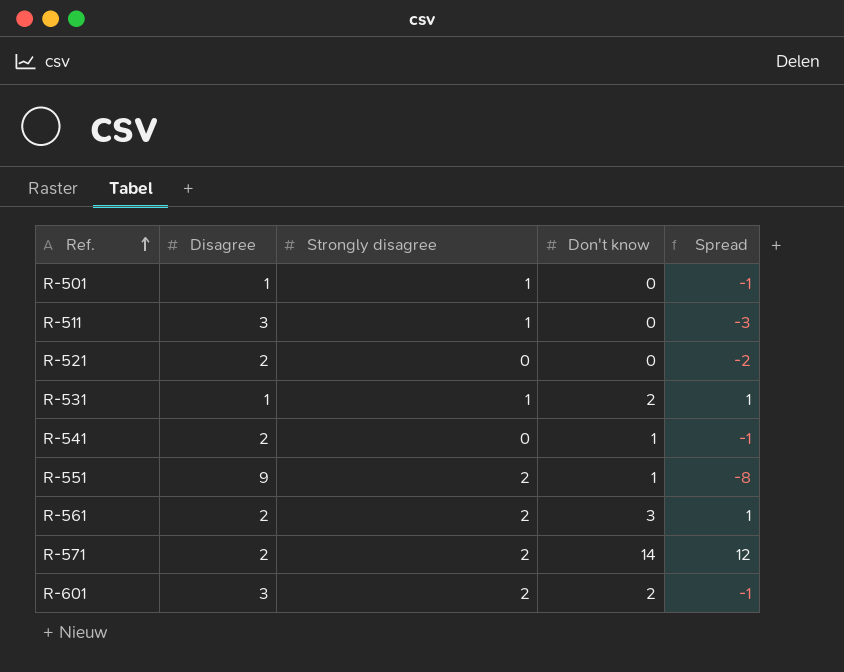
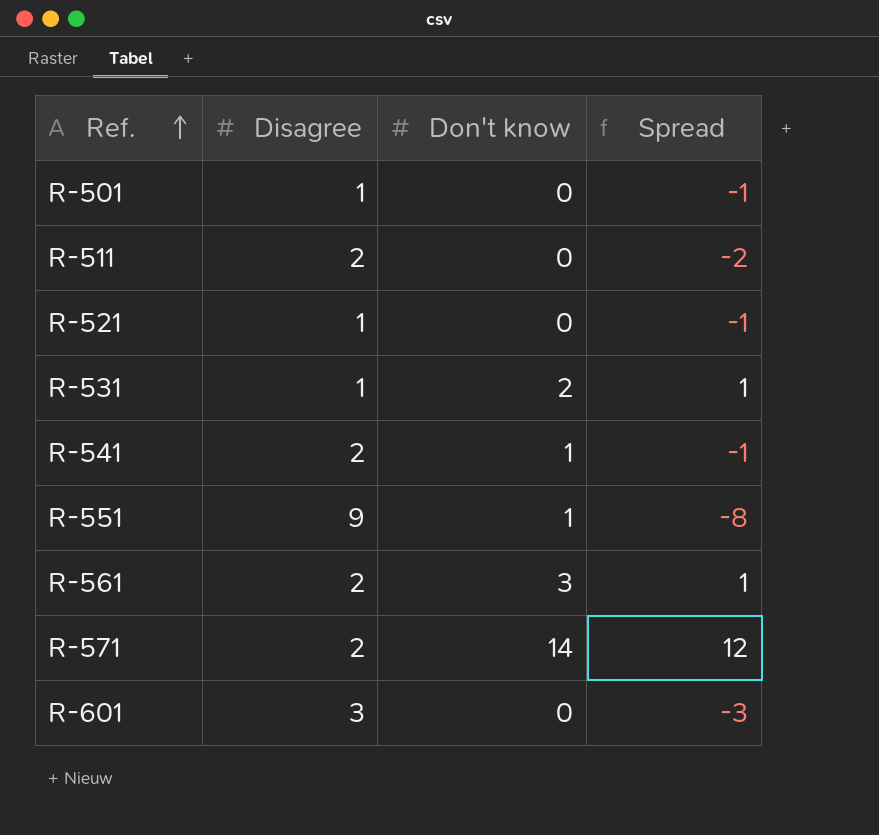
column Strongly disagree | position: 3 -> none
R-511 | Disagree: 3 -> 2
R-511 | Spread: -3 -> -2
R-521 | Disagree: 2 -> 1
R-521 | Spread: -2 -> -1
R-601 | Don't know: 2 -> 0
R-601 | Spread: -1 -> -3

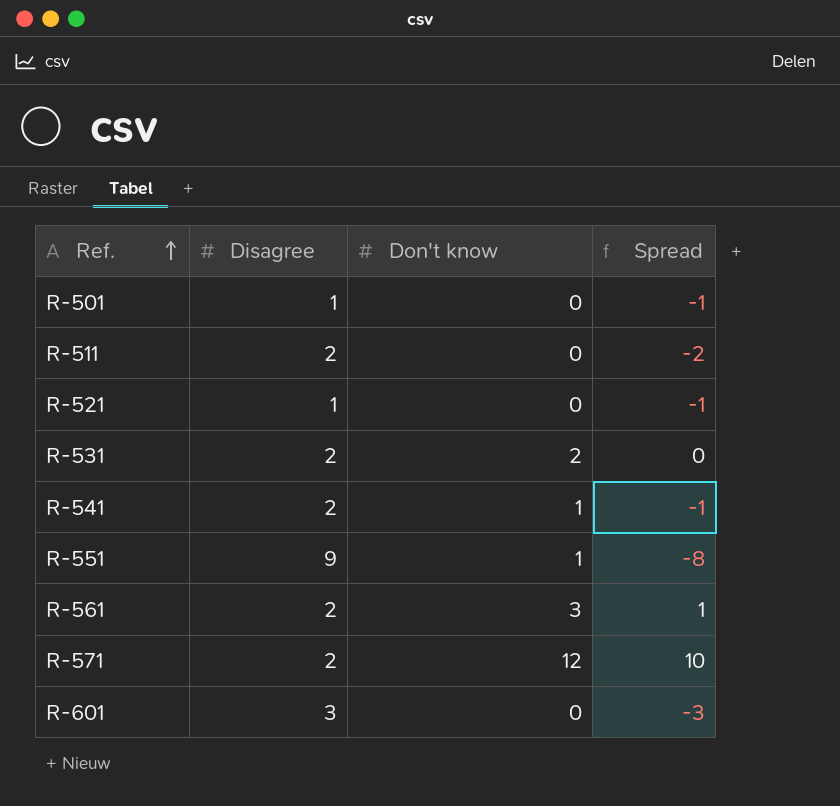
R-531 | Disagree: 1 -> 2
R-531 | Spread: 1 -> 0
R-571 | Don't know: 14 -> 12
R-571 | Spread: 12 -> 10

